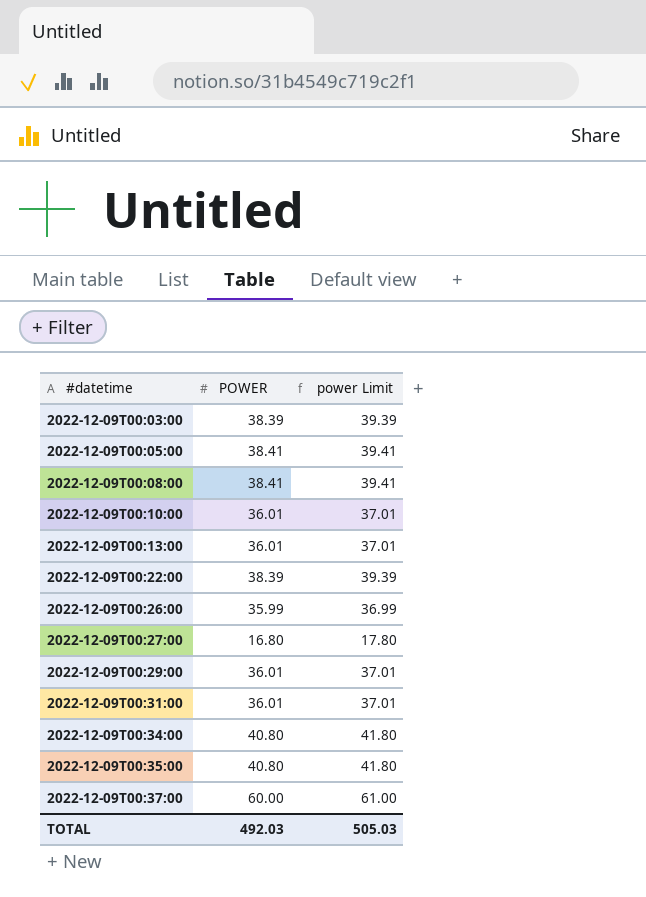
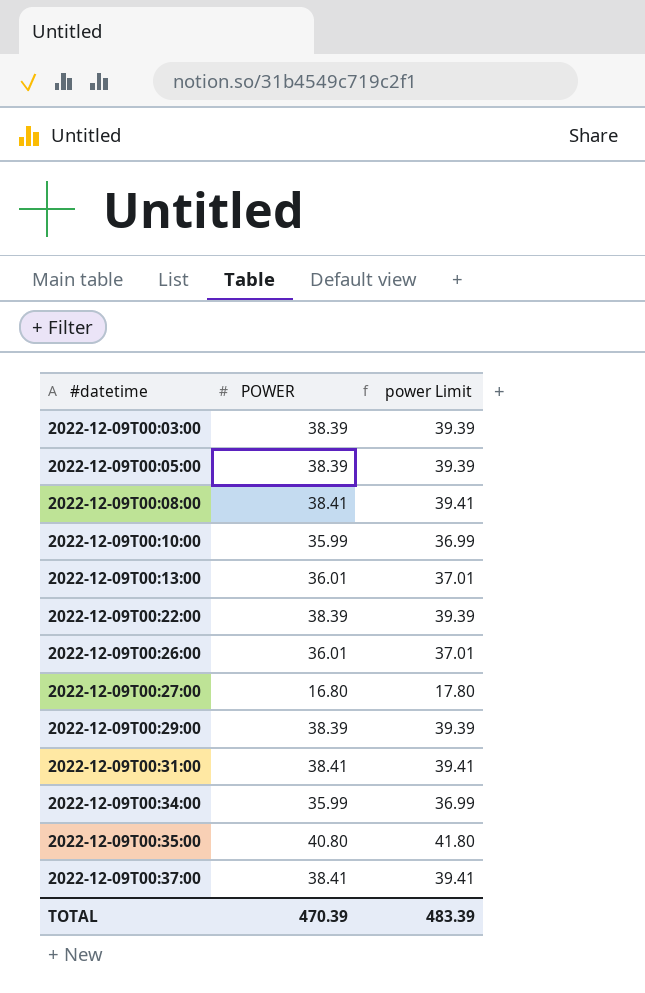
2022-12-09T00:05:00 | POWER: 38.41 -> 38.39
2022-12-09T00:05:00 | power Limit: 39.41 -> 39.39
2022-12-09T00:10:00 | POWER: 36.01 -> 35.99
2022-12-09T00:10:00 | power Limit: 37.01 -> 36.99
2022-12-09T00:26:00 | POWER: 35.99 -> 36.01
2022-12-09T00:26:00 | power Limit: 36.99 -> 37.01
2022-12-09T00:29:00 | POWER: 36.01 -> 38.39
2022-12-09T00:29:00 | power Limit: 37.01 -> 39.39
2022-12-09T00:31:00 | POWER: 36.01 -> 38.41
2022-12-09T00:31:00 | power Limit: 37.01 -> 39.41
2022-12-09T00:34:00 | POWER: 40.80 -> 35.99
2022-12-09T00:34:00 | power Limit: 41.80 -> 36.99
2022-12-09T00:37:00 | POWER: 60.00 -> 38.41
2022-12-09T00:37:00 | power Limit: 61.00 -> 39.41
TOTAL | POWER: 492.03 -> 470.39
TOTAL | power Limit: 505.03 -> 483.39

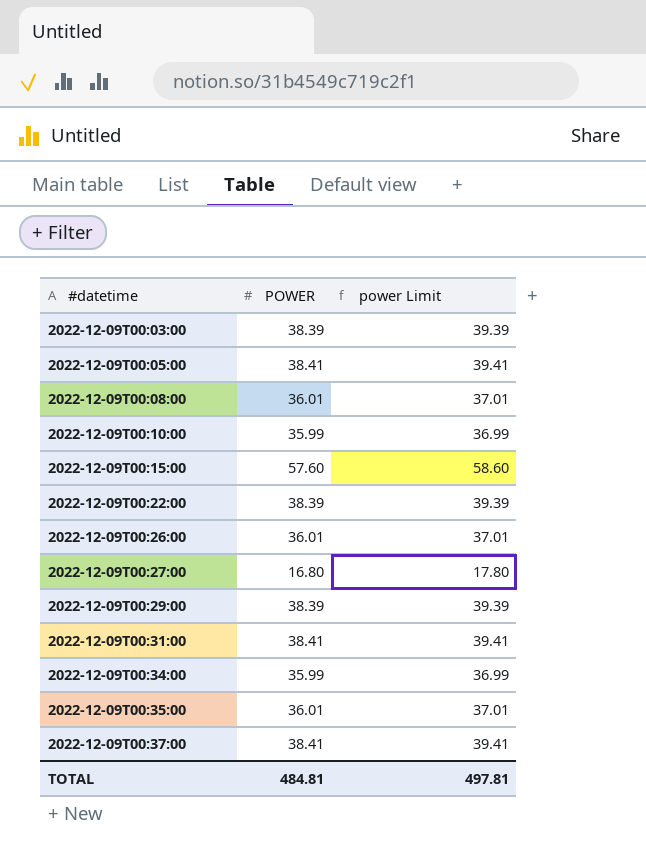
row 2022-12-09T00:13:00: 36.01 | 37.01 -> none
2022-12-09T00:05:00 | POWER: 38.39 -> 38.41
2022-12-09T00:05:00 | power Limit: 39.39 -> 39.41
2022-12-09T00:08:00 | POWER: 38.41 -> 36.01
2022-12-09T00:08:00 | power Limit: 39.41 -> 37.01
row 2022-12-09T00:15:00: none -> 57.60 | 58.60
2022-12-09T00:35:00 | POWER: 40.80 -> 36.01
2022-12-09T00:35:00 | power Limit: 41.80 -> 37.01
TOTAL | POWER: 470.39 -> 484.81
TOTAL | power Limit: 483.39 -> 497.81

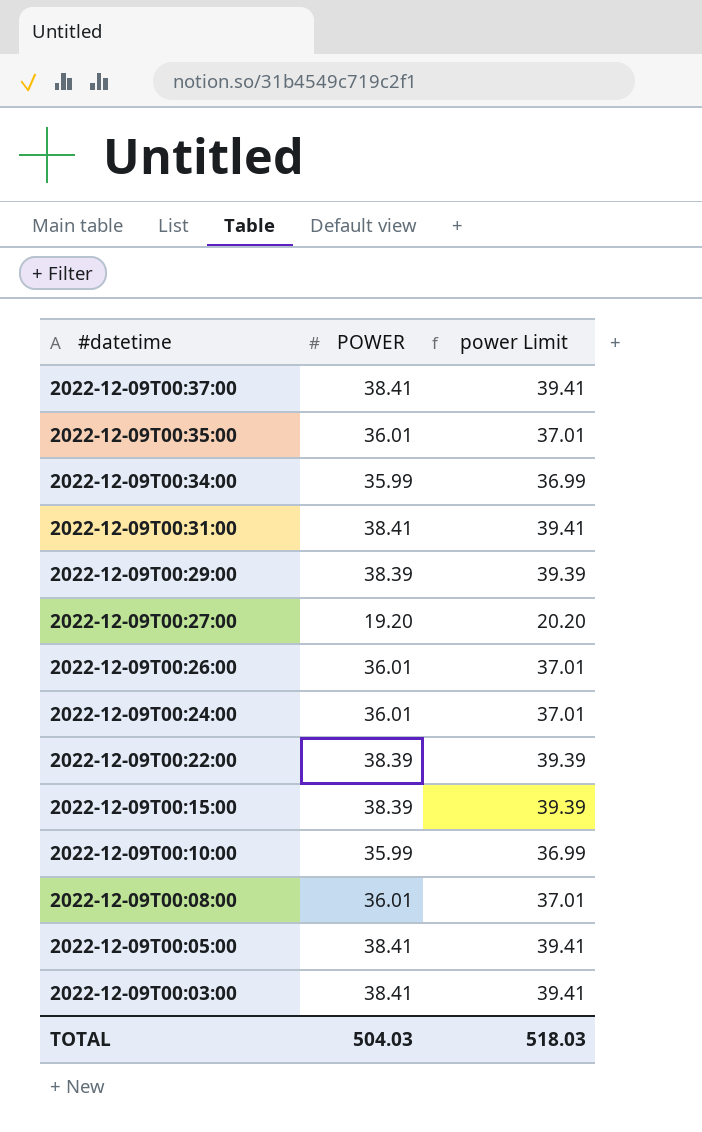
row order: #datetime ascending -> #datetime descending
2022-12-09T00:27:00 | POWER: 16.80 -> 19.20
2022-12-09T00:27:00 | power Limit: 17.80 -> 20.20
row 2022-12-09T00:24:00: none -> 36.01 | 37.01
2022-12-09T00:15:00 | POWER: 57.60 -> 38.39
2022-12-09T00:15:00 | power Limit: 58.60 -> 39.39
2022-12-09T00:03:00 | POWER: 38.39 -> 38.41
2022-12-09T00:03:00 | power Limit: 39.39 -> 39.41
TOTAL | POWER: 484.81 -> 504.03
TOTAL | power Limit: 497.81 -> 518.03

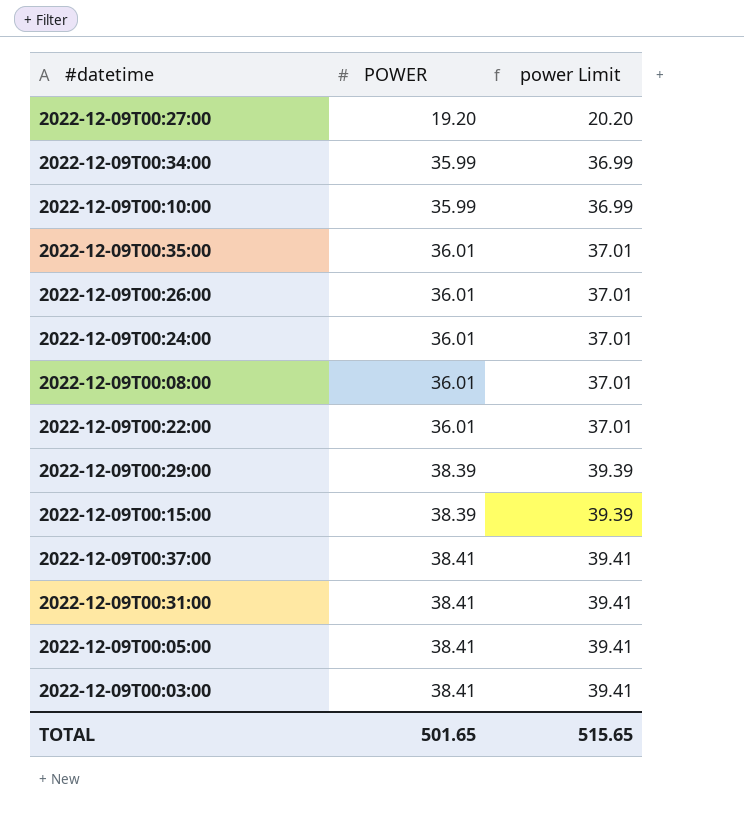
row order: #datetime descending -> POWER ascending
2022-12-09T00:22:00 | POWER: 38.39 -> 36.01
2022-12-09T00:22:00 | power Limit: 39.39 -> 37.01
TOTAL | POWER: 504.03 -> 501.65
TOTAL | power Limit: 518.03 -> 515.65

